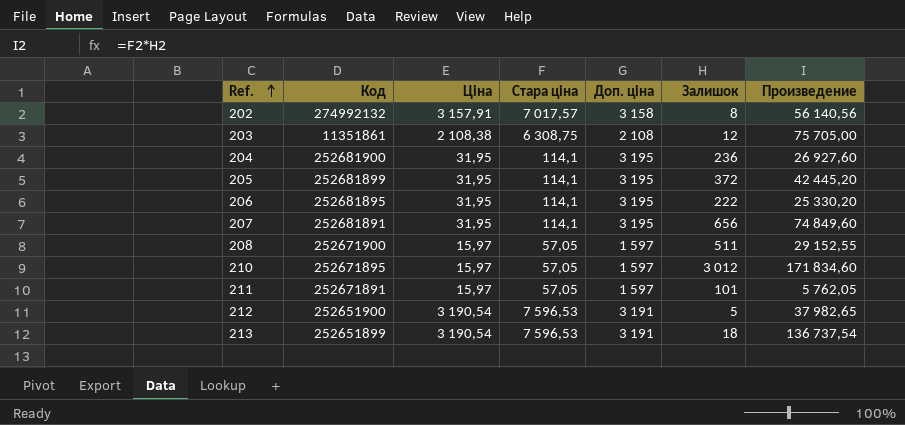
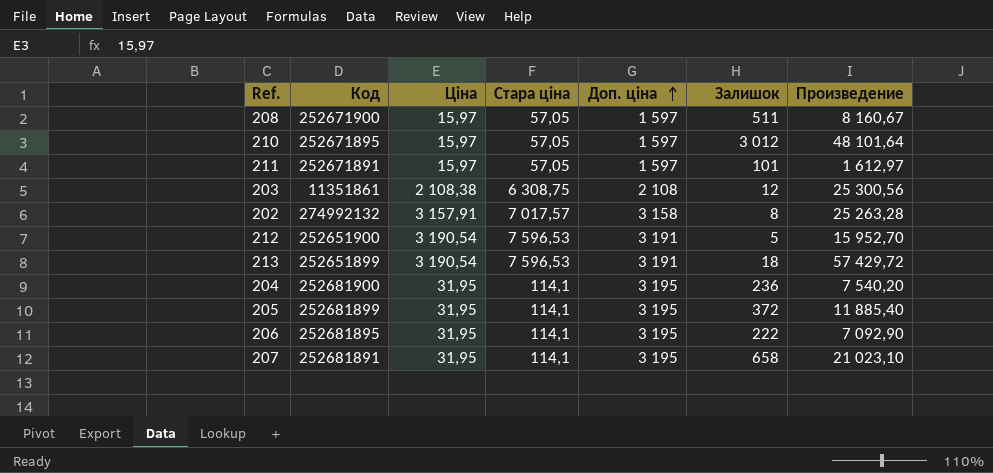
row order: Ref. ascending -> Доп. ціна ascending
column Произведение | formula: [Стара ціна] * [Залишок] -> [Ціна] * [Залишок]
207 | Залишок: 656 -> 658

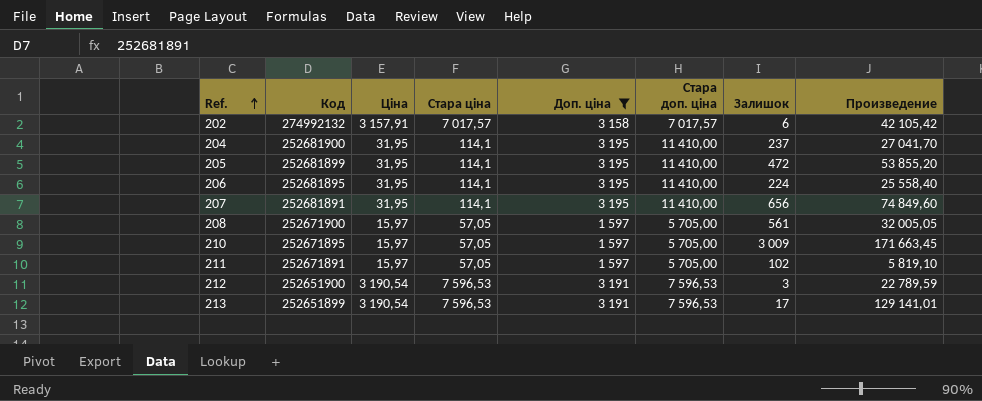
filter: none -> Доп. ціна != 2 108
row order: Доп. ціна ascending -> Ref. ascending
column Стара доп. ціна | position: none -> 6
column Произведение | formula: [Ціна] * [Залишок] -> [Стара ціна] * [Залишок]
202 | Залишок: 8 -> 6
204 | Залишок: 236 -> 237
205 | Залишок: 372 -> 472
206 | Залишок: 222 -> 224
207 | Залишок: 658 -> 656
208 | Залишок: 511 -> 561
210 | Залишок: 3 012 -> 3 009
211 | Залишок: 101 -> 102
212 | Залишок: 5 -> 3
213 | Залишок: 18 -> 17

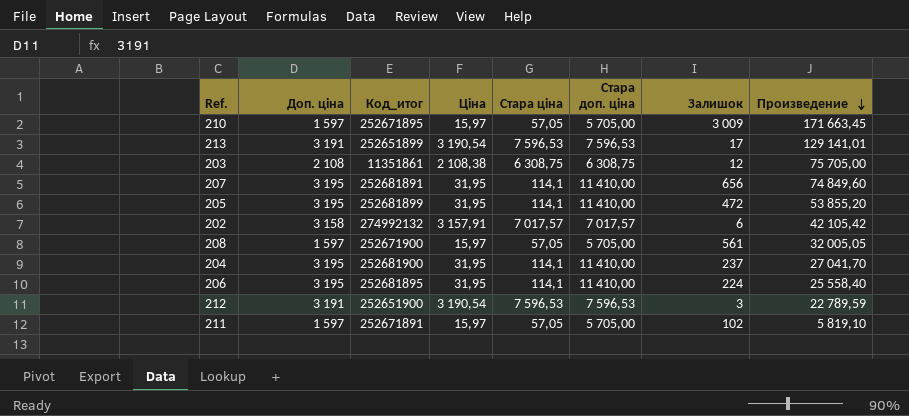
filter: Доп. ціна != 2 108 -> none
row order: Ref. ascending -> Произведение descending
column Доп. ціна | position: 5 -> 2
column name: Код -> Код_итог

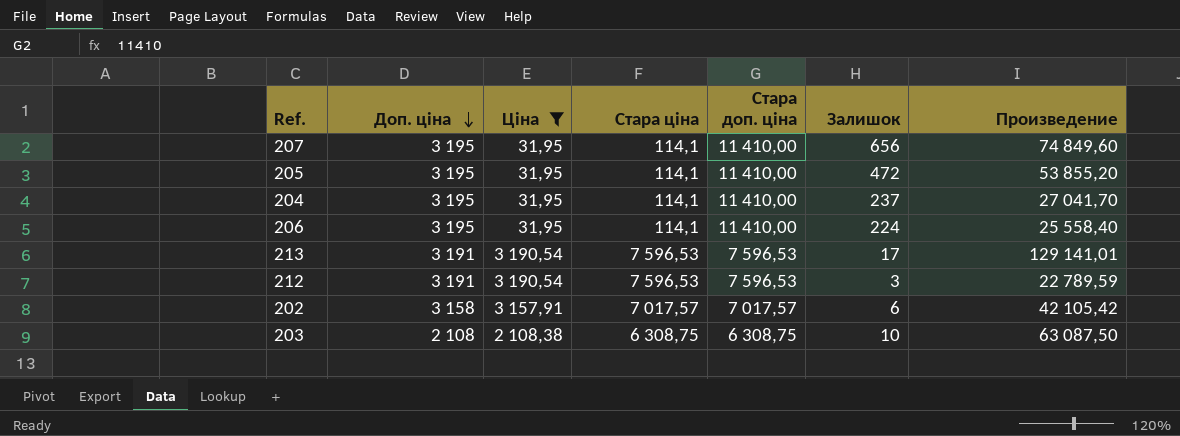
filter: none -> Ціна != 15,97
row order: Произведение descending -> Доп. ціна descending
column Код_итог | position: 3 -> none
203 | Залишок: 12 -> 10
203 | Произведение: 75 705,00 -> 63 087,50

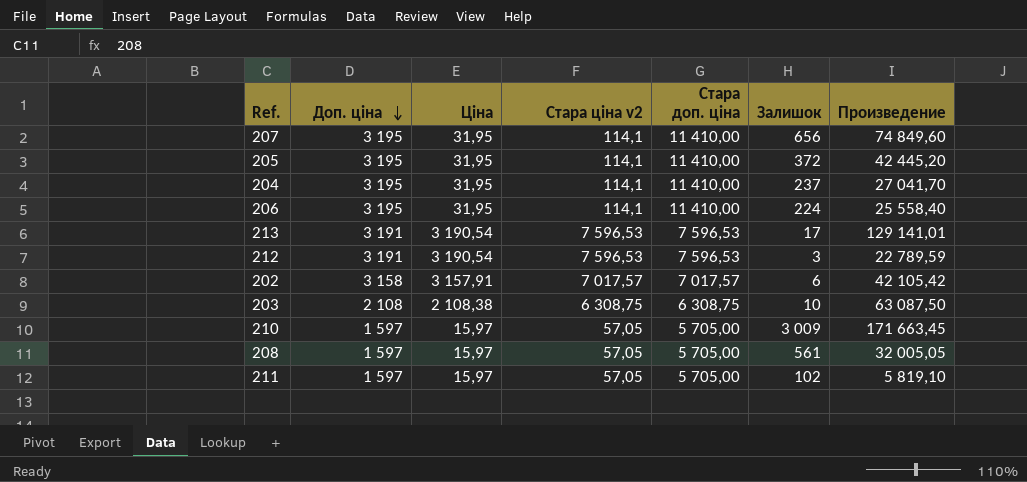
filter: Ціна != 15,97 -> none
column name: Стара ціна -> Стара ціна v2
205 | Залишок: 472 -> 372
205 | Произведение: 53 855,20 -> 42 445,20

